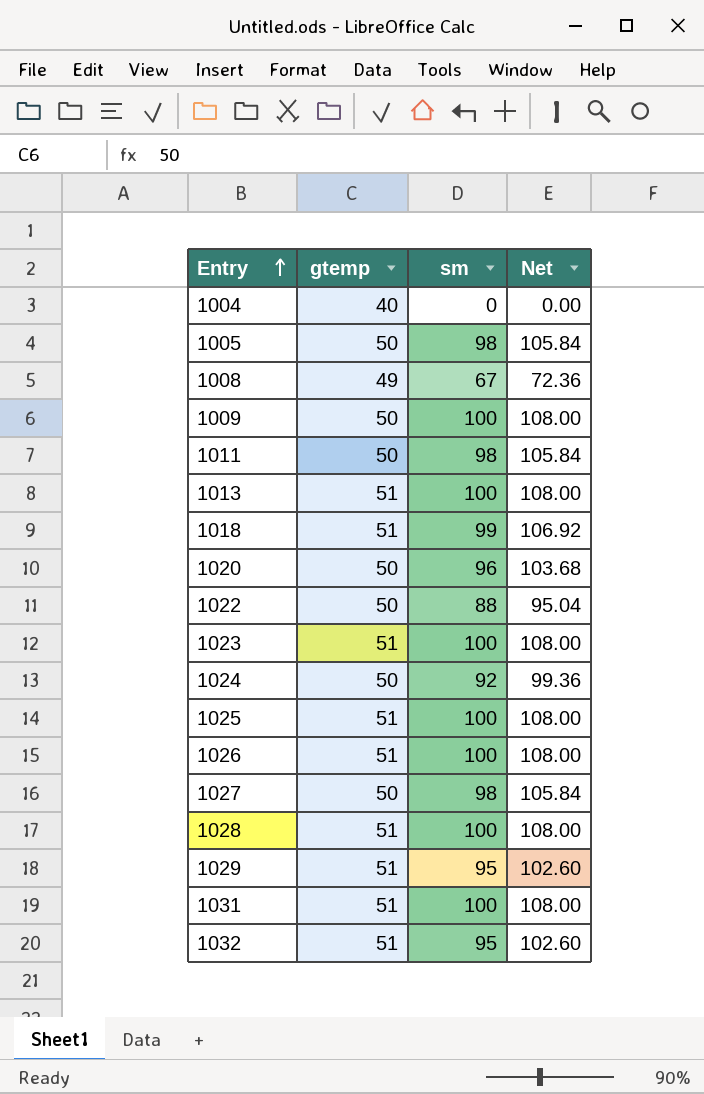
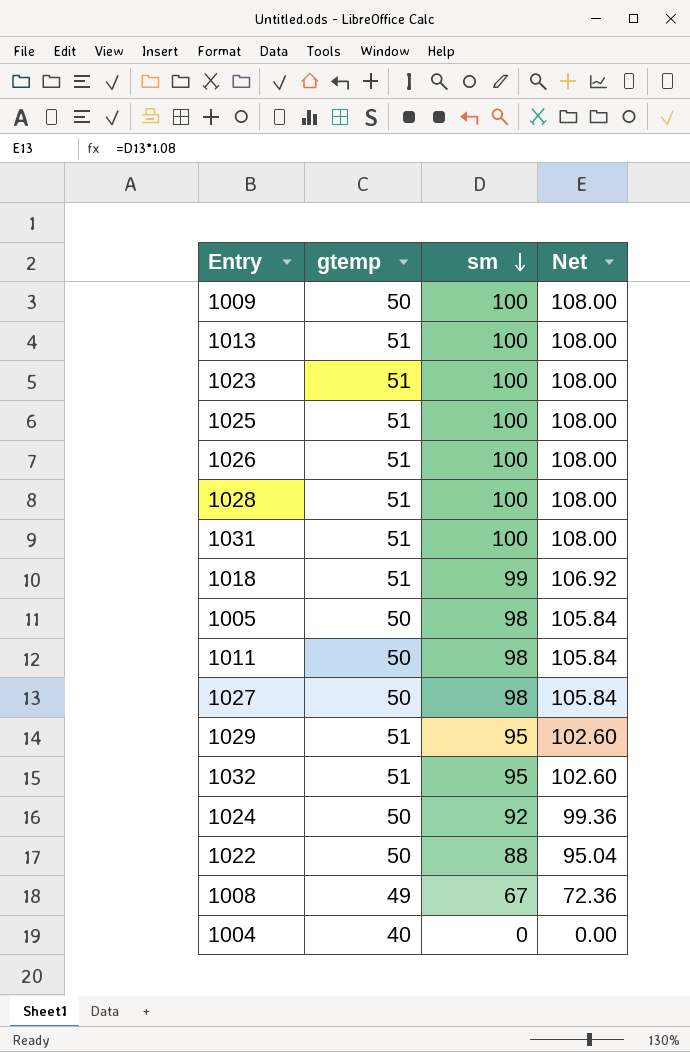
row order: Entry ascending -> sm descending
row 1020: 50 | 96 | 103.68 -> none

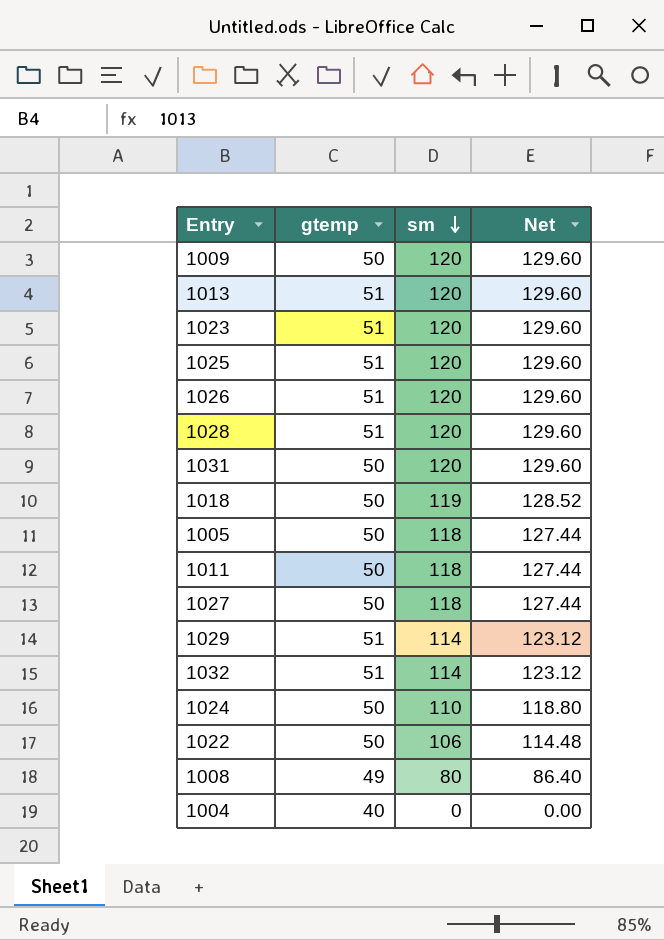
1009 | sm: 100 -> 120
1009 | Net: 108.00 -> 129.60
1013 | sm: 100 -> 120
1013 | Net: 108.00 -> 129.60
1023 | sm: 100 -> 120
1023 | Net: 108.00 -> 129.60
1025 | sm: 100 -> 120
1025 | Net: 108.00 -> 129.60
1026 | sm: 100 -> 120
1026 | Net: 108.00 -> 129.60
1028 | sm: 100 -> 120
1028 | Net: 108.00 -> 129.60
1031 | gtemp: 51 -> 50
1031 | sm: 100 -> 120
1031 | Net: 108.00 -> 129.60
1018 | gtemp: 51 -> 50
1018 | sm: 99 -> 119
1018 | Net: 106.92 -> 128.52
1005 | sm: 98 -> 118
1005 | Net: 105.84 -> 127.44
1011 | sm: 98 -> 118
1011 | Net: 105.84 -> 127.44
1027 | sm: 98 -> 118
1027 | Net: 105.84 -> 127.44
1029 | sm: 95 -> 114
1029 | Net: 102.60 -> 123.12
1032 | sm: 95 -> 114
1032 | Net: 102.60 -> 123.12
1024 | sm: 92 -> 110
1024 | Net: 99.36 -> 118.80
1022 | sm: 88 -> 106
1022 | Net: 95.04 -> 114.48
1008 | sm: 67 -> 80
1008 | Net: 72.36 -> 86.40

